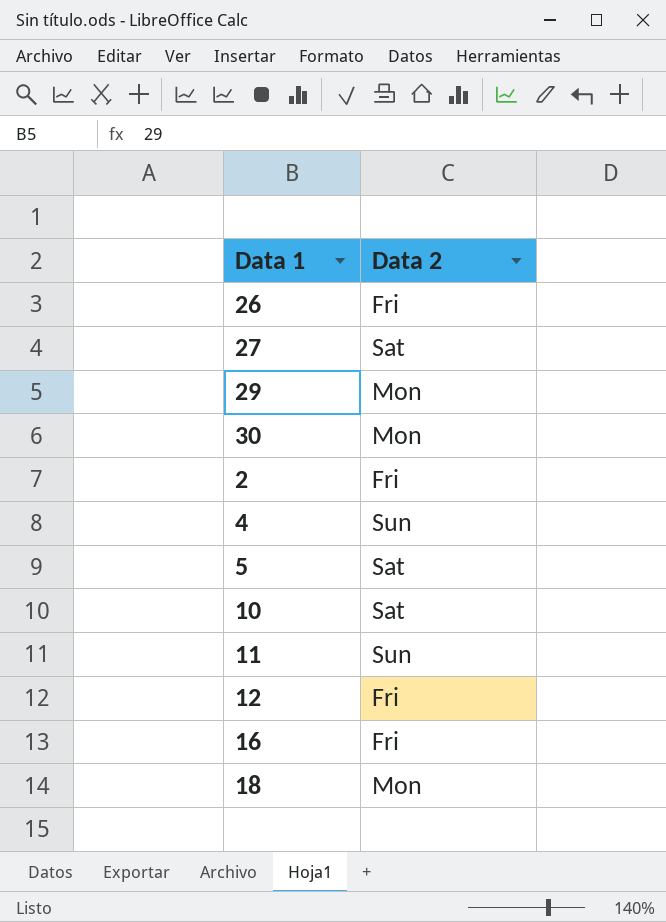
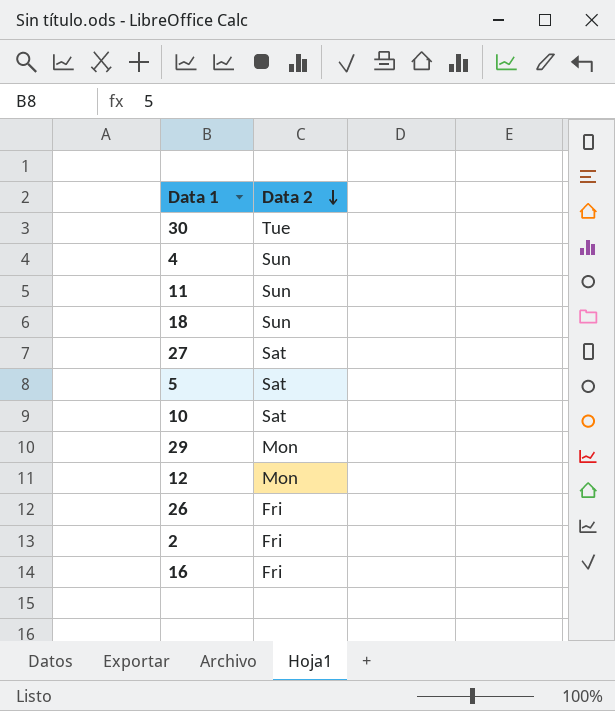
row order: none -> Data 2 descending
30 | Data 2: Mon -> Tue
18 | Data 2: Mon -> Sun
12 | Data 2: Fri -> Mon

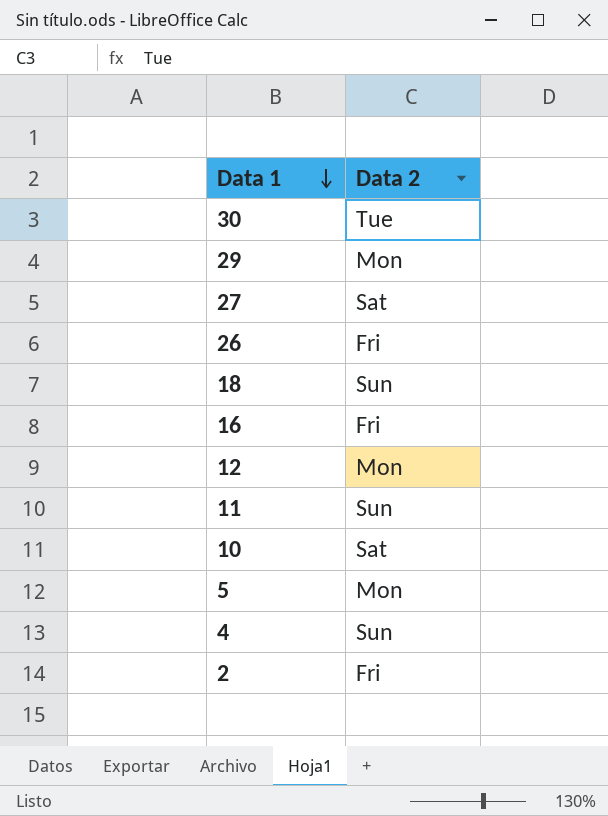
row order: Data 2 descending -> Data 1 descending
5 | Data 2: Sat -> Mon

